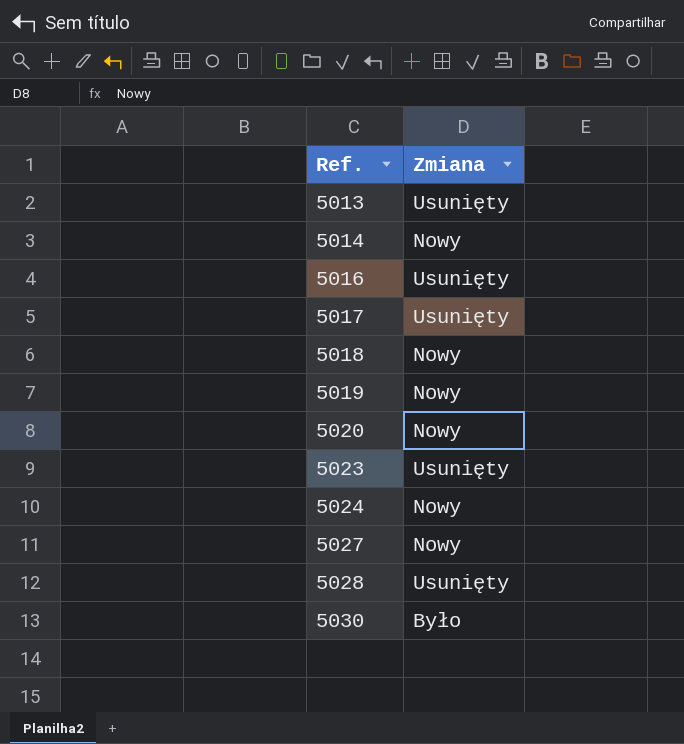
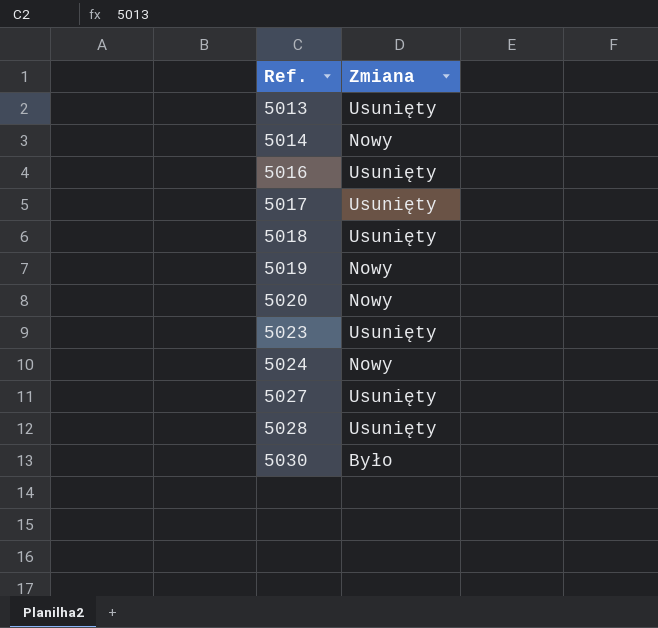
5018 | Zmiana: Nowy -> Usunięty
5027 | Zmiana: Nowy -> Usunięty

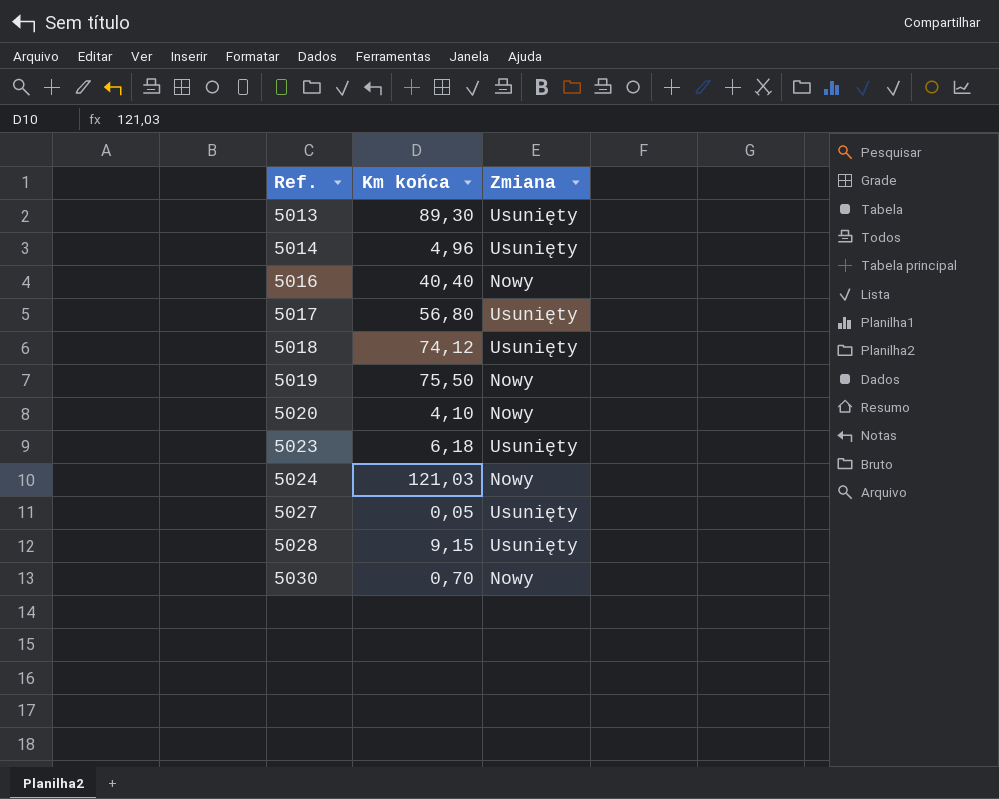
column Km końca | position: none -> 2
5014 | Zmiana: Nowy -> Usunięty
5016 | Zmiana: Usunięty -> Nowy
5030 | Zmiana: Było -> Nowy

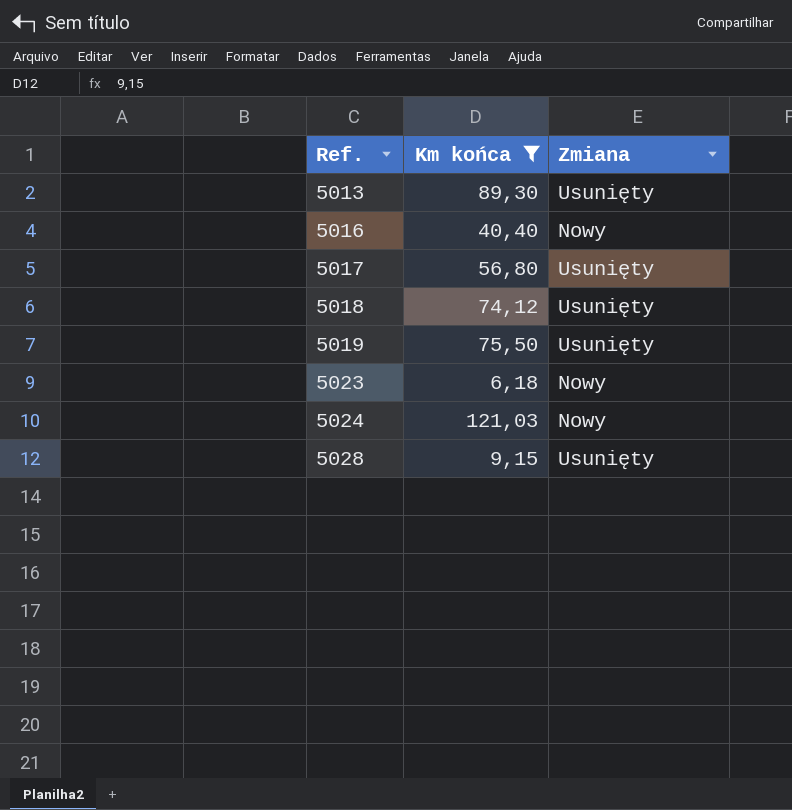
filter: none -> Km końca >= 6,18
5019 | Zmiana: Nowy -> Usunięty
5023 | Zmiana: Usunięty -> Nowy

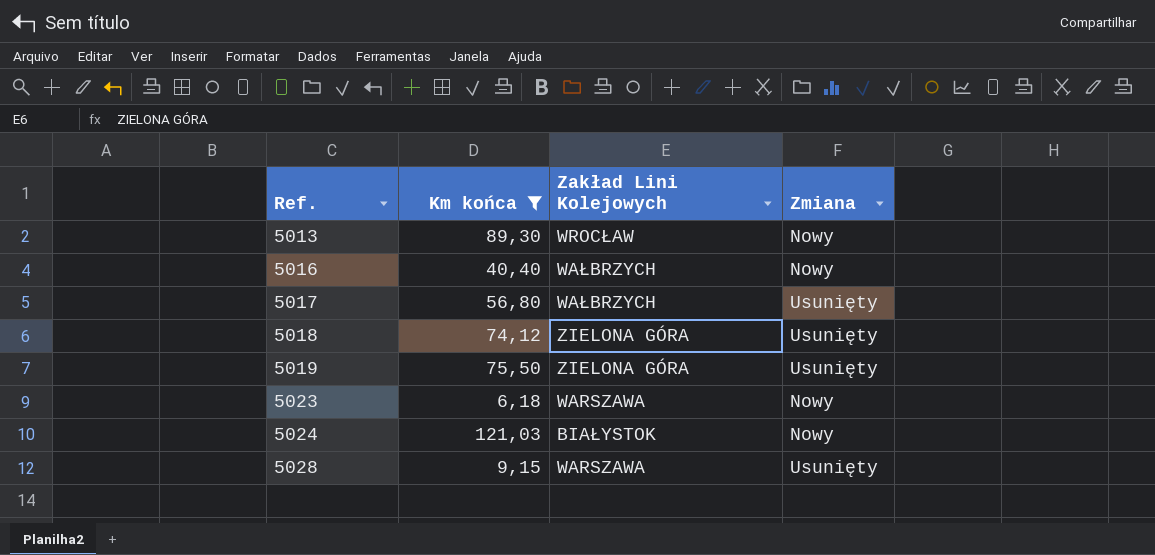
column Zakład Lini Kolejowych | position: none -> 3
5013 | Zmiana: Usunięty -> Nowy

